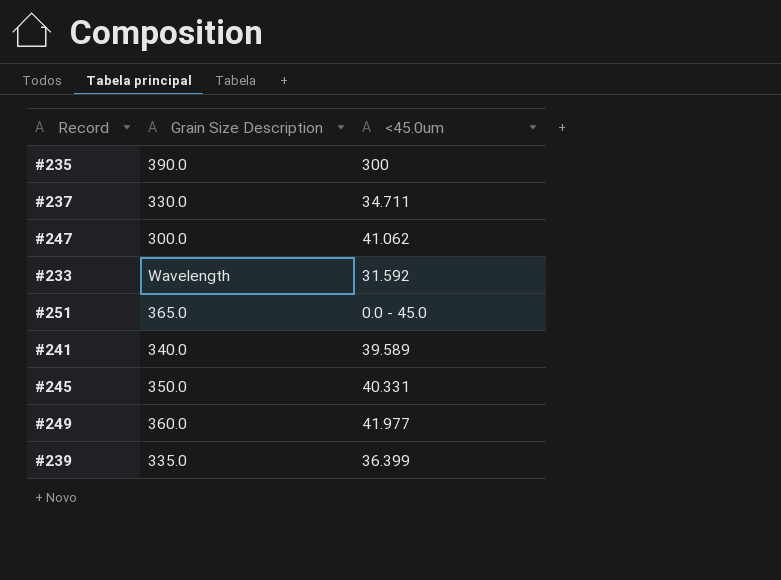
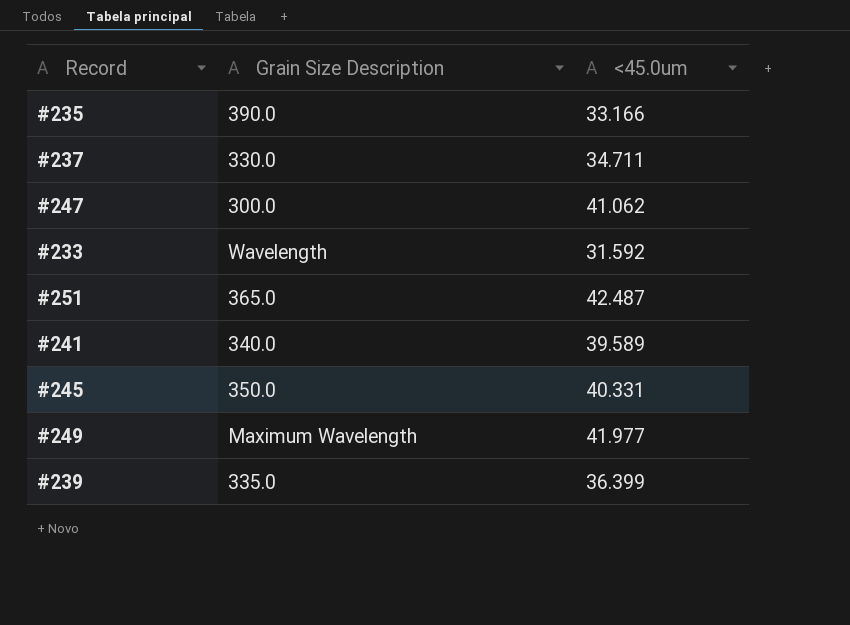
#235 | <45.0um: 300 -> 33.166
#251 | <45.0um: 0.0 - 45.0 -> 42.487
#249 | Grain Size Description: 360.0 -> Maximum Wavelength

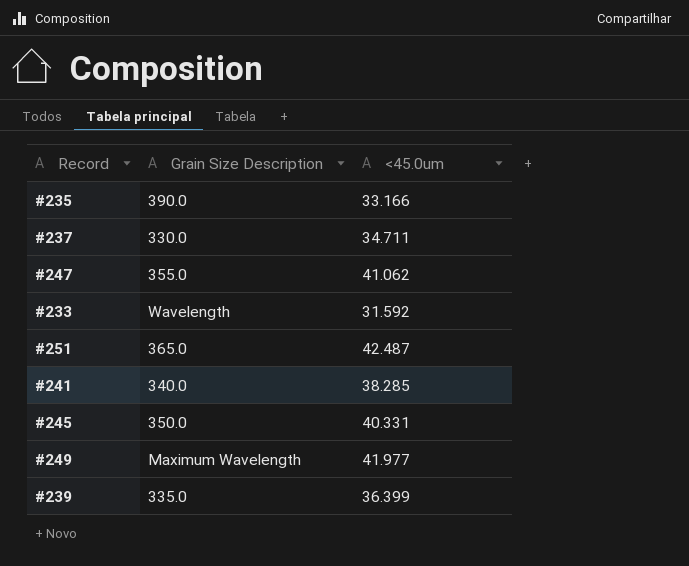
#247 | Grain Size Description: 300.0 -> 355.0
#241 | <45.0um: 39.589 -> 38.285

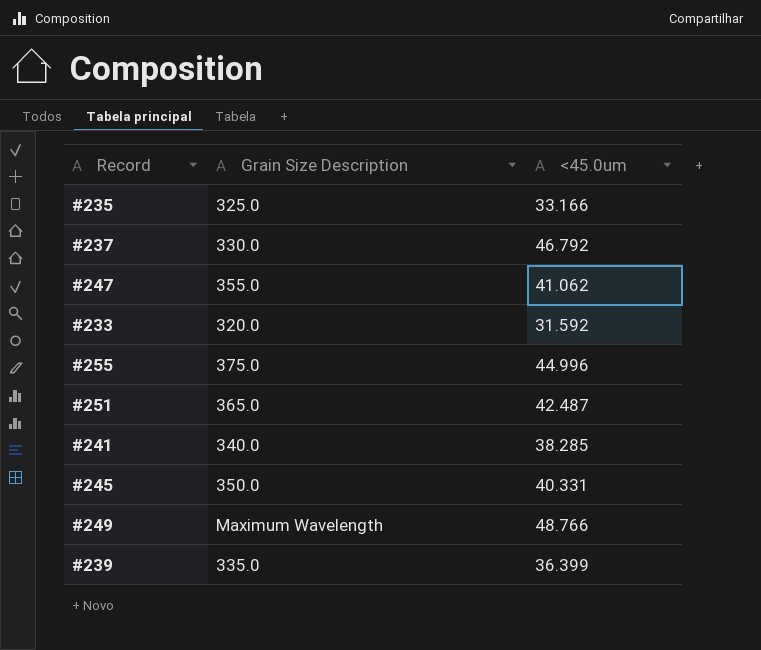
#235 | Grain Size Description: 390.0 -> 325.0
#237 | <45.0um: 34.711 -> 46.792
#233 | Grain Size Description: Wavelength -> 320.0
row #255: none -> 375.0 | 44.996
#249 | <45.0um: 41.977 -> 48.766

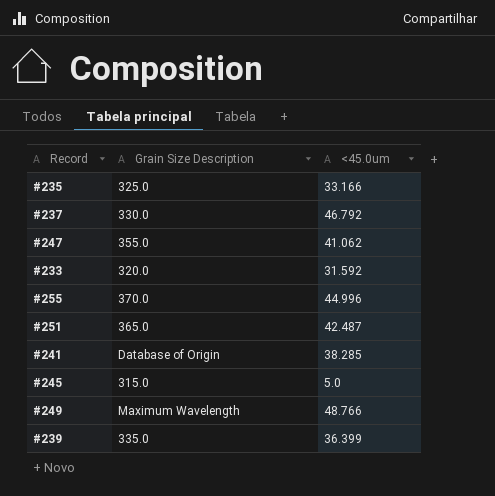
#255 | Grain Size Description: 375.0 -> 370.0
#241 | Grain Size Description: 340.0 -> Database of Origin
#245 | Grain Size Description: 350.0 -> 315.0
#245 | <45.0um: 40.331 -> 5.0

